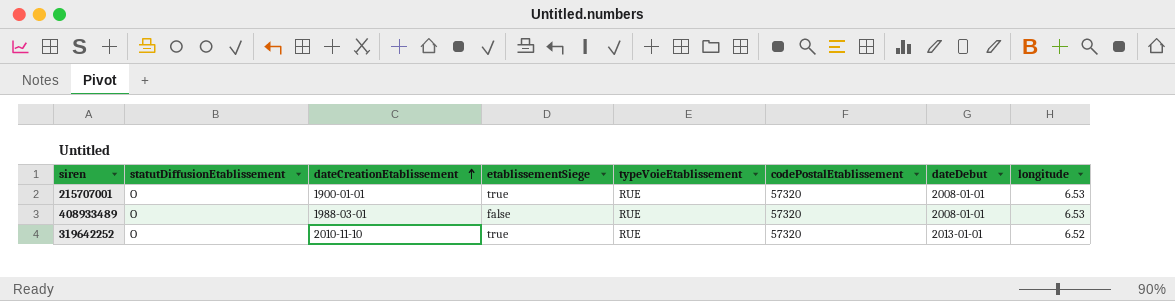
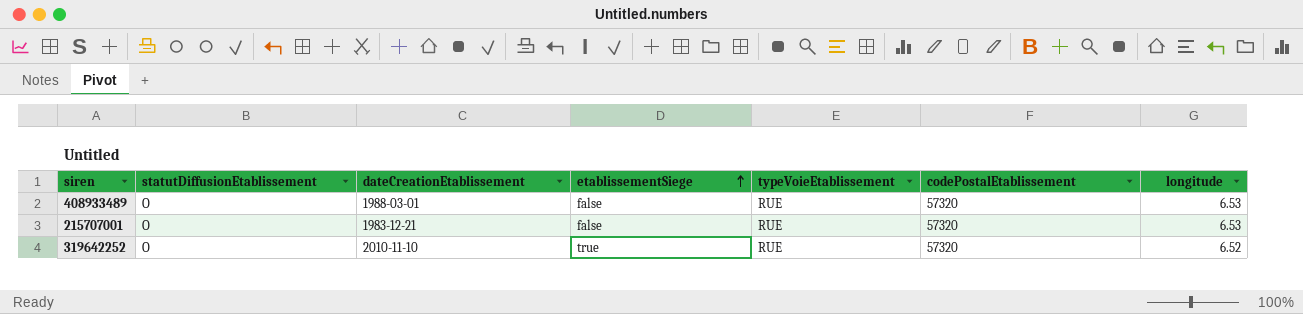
row order: dateCreationEtablissement ascending -> etablissementSiege ascending
column dateDebut | position: 7 -> none
215707001 | dateCreationEtablissement: 1900-01-01 -> 1983-12-21
215707001 | etablissementSiege: true -> false

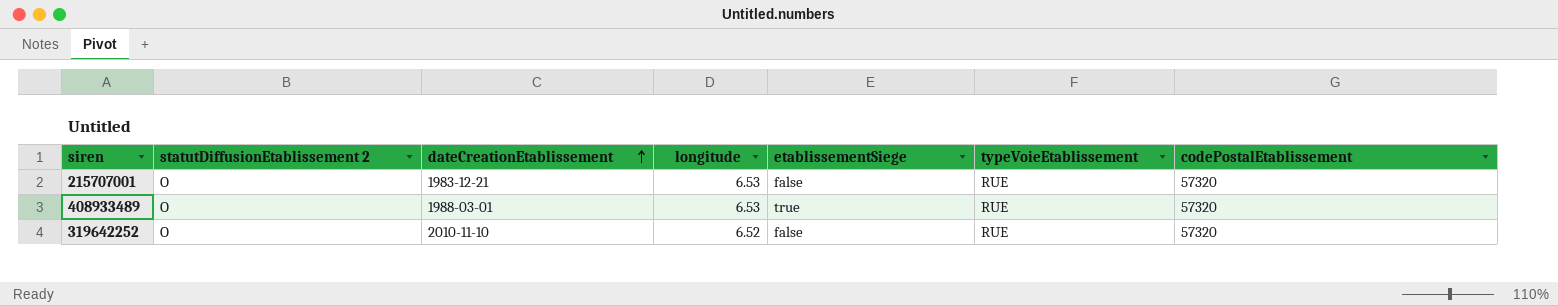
row order: etablissementSiege ascending -> dateCreationEtablissement ascending
column name: statutDiffusionEtablissement -> statutDiffusionEtablissement 2
column longitude | position: 7 -> 4
408933489 | etablissementSiege: false -> true
319642252 | etablissementSiege: true -> false

